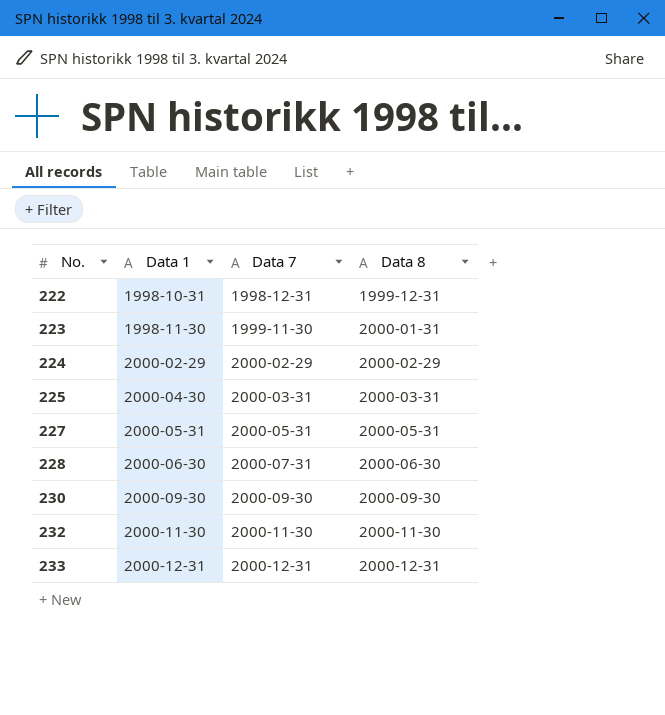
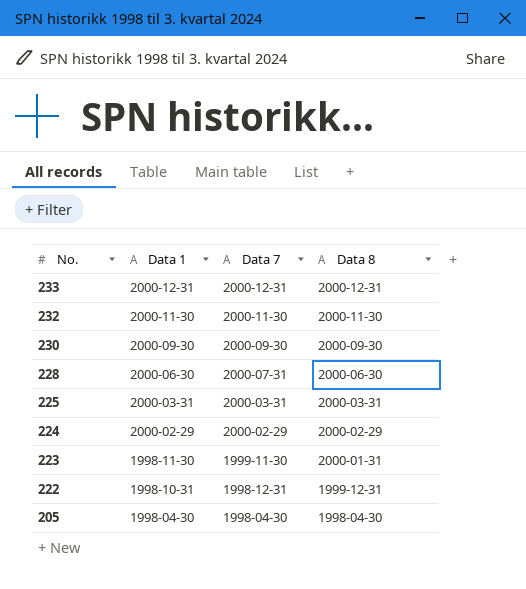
row order: No. ascending -> No. descending
row 227: 2000-05-31 | 2000-05-31 | 2000-05-31 -> none
225 | Data 1: 2000-04-30 -> 2000-03-31
row 205: none -> 1998-04-30 | 1998-04-30 | 1998-04-30

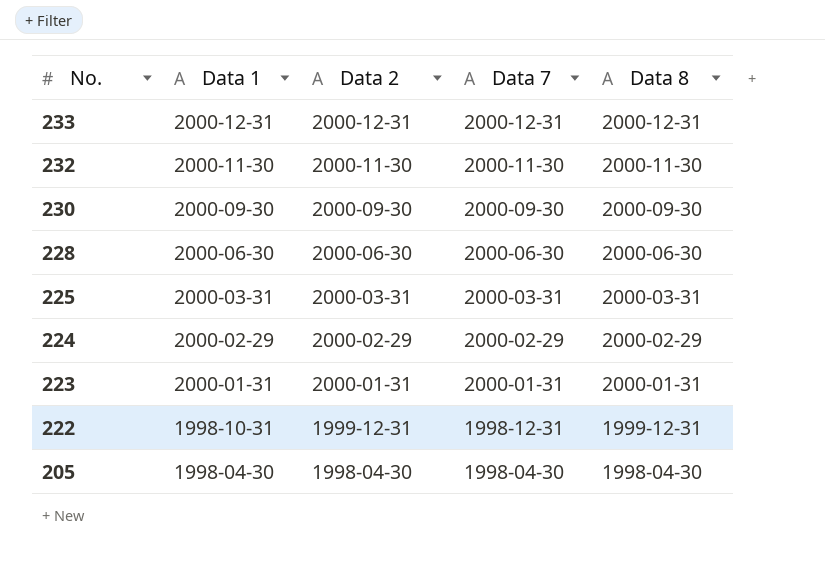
column Data 2 | position: none -> 3
228 | Data 7: 2000-07-31 -> 2000-06-30
223 | Data 1: 1998-11-30 -> 2000-01-31
223 | Data 7: 1999-11-30 -> 2000-01-31

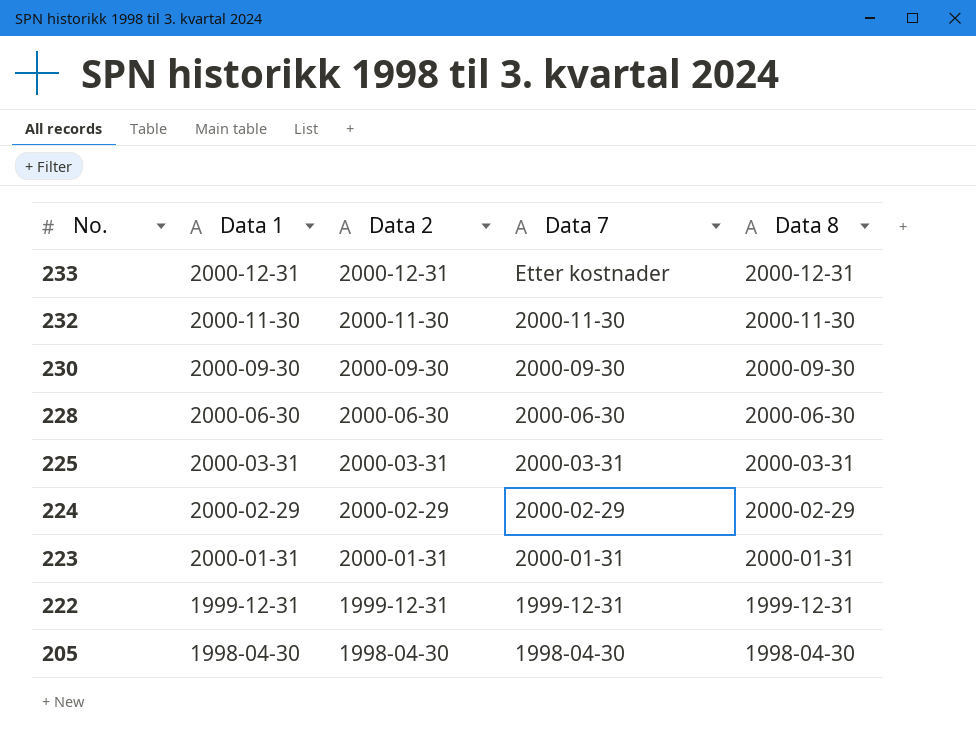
233 | Data 7: 2000-12-31 -> Etter kostnader
222 | Data 1: 1998-10-31 -> 1999-12-31
222 | Data 7: 1998-12-31 -> 1999-12-31

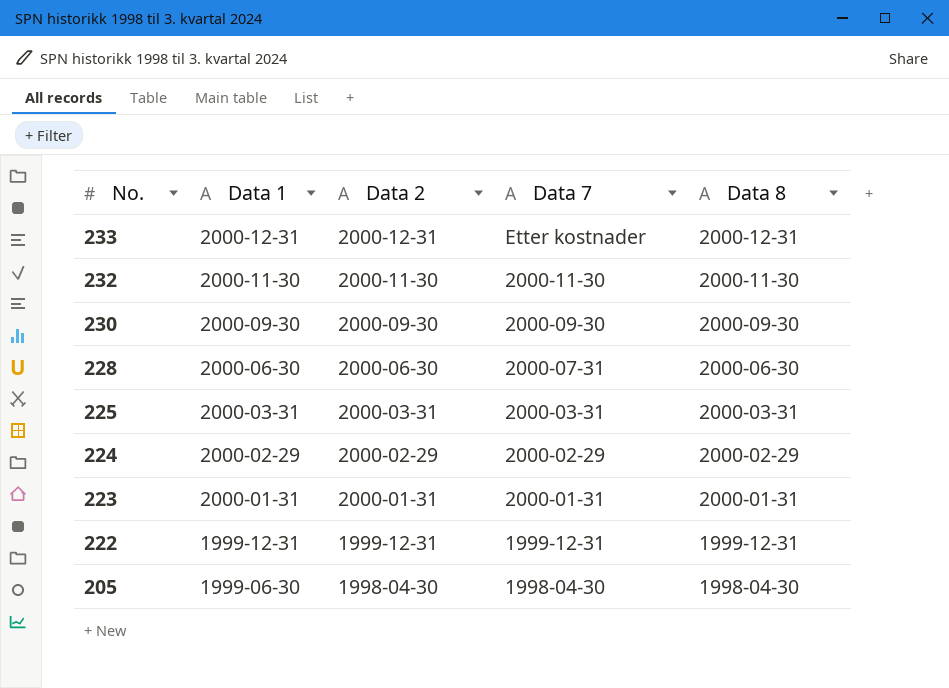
228 | Data 7: 2000-06-30 -> 2000-07-31
205 | Data 1: 1998-04-30 -> 1999-06-30

